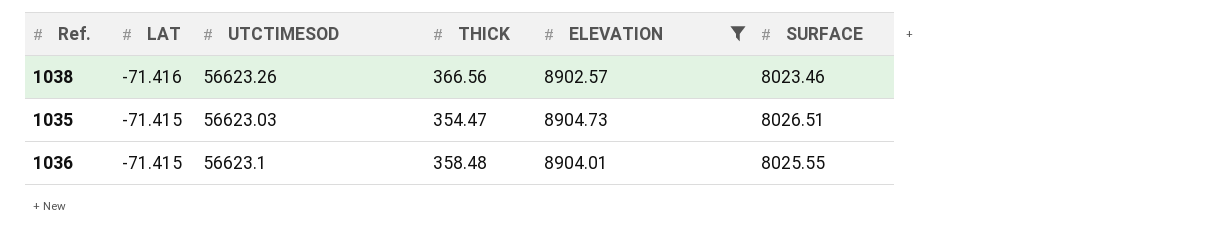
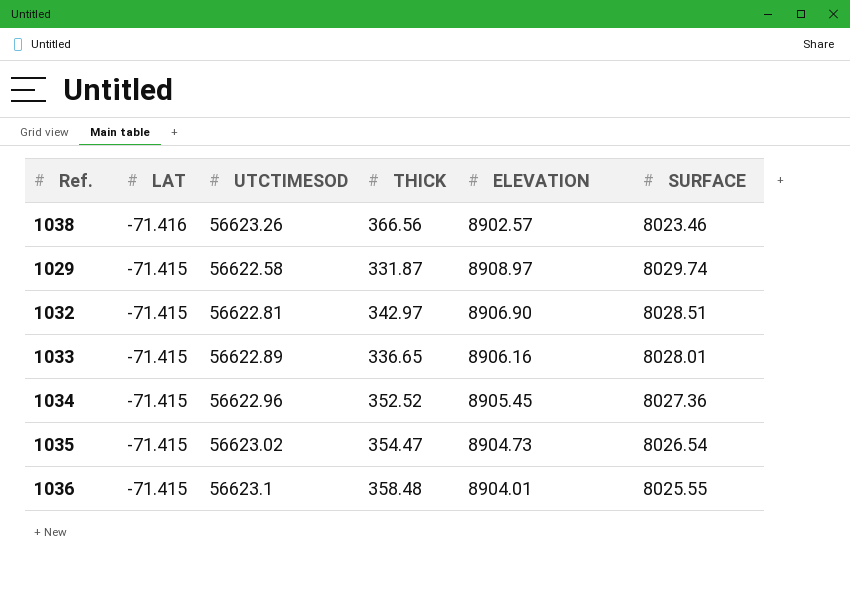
filter: ELEVATION <= 8904.73 -> none
1035 | UTCTIMESOD: 56623.03 -> 56623.02
1035 | SURFACE: 8026.51 -> 8026.54

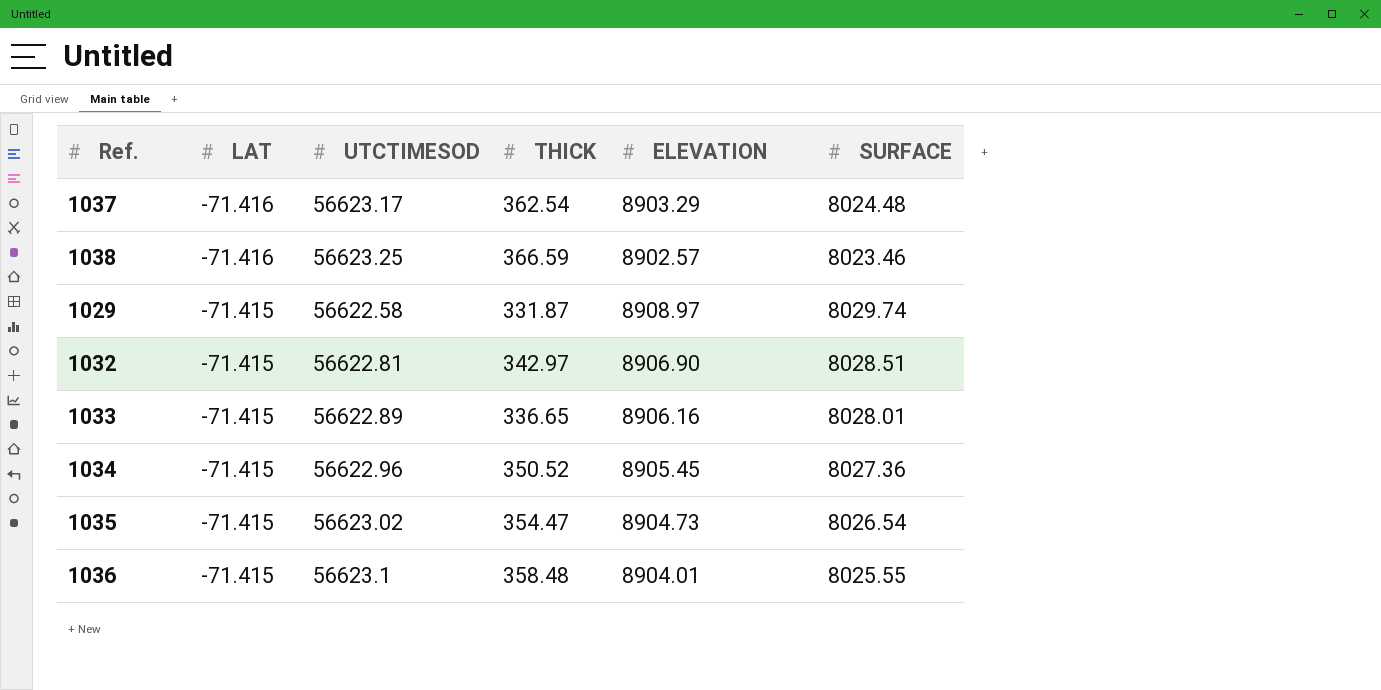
row 1037: none -> -71.416 | 56623.17 | 362.54 | 8903.29 | 8024.48
1038 | UTCTIMESOD: 56623.26 -> 56623.25
1038 | THICK: 366.56 -> 366.59
1034 | THICK: 352.52 -> 350.52

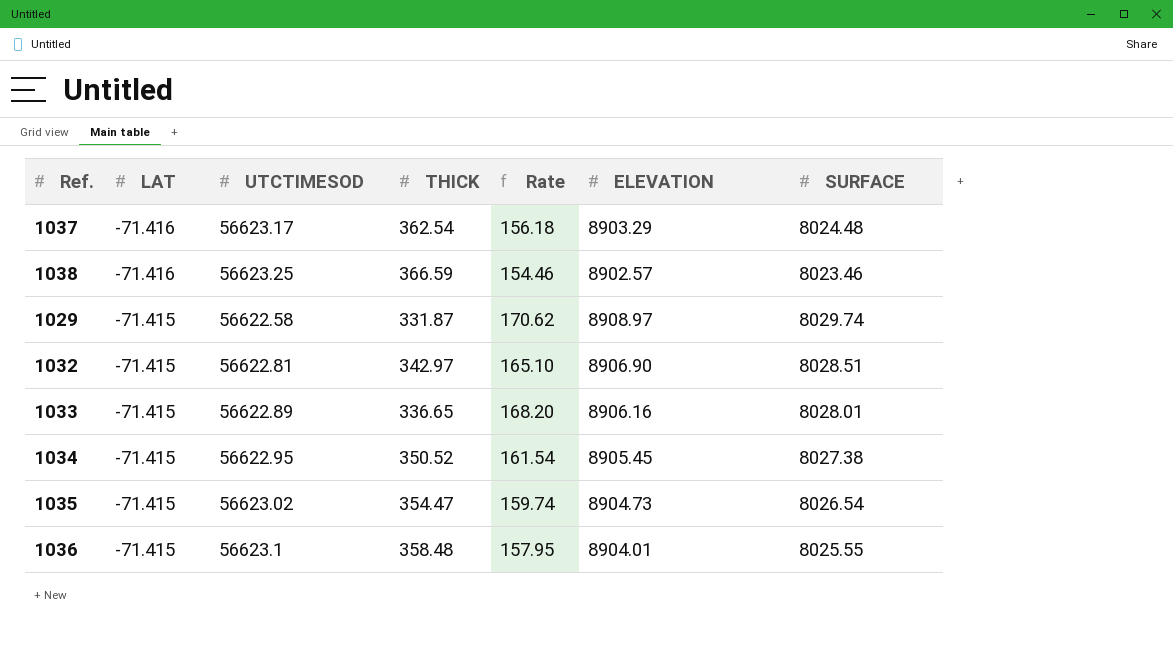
column Rate | formula: none -> [UTCTIMESOD] / [THICK]
1034 | UTCTIMESOD: 56622.96 -> 56622.95
1034 | SURFACE: 8027.36 -> 8027.38

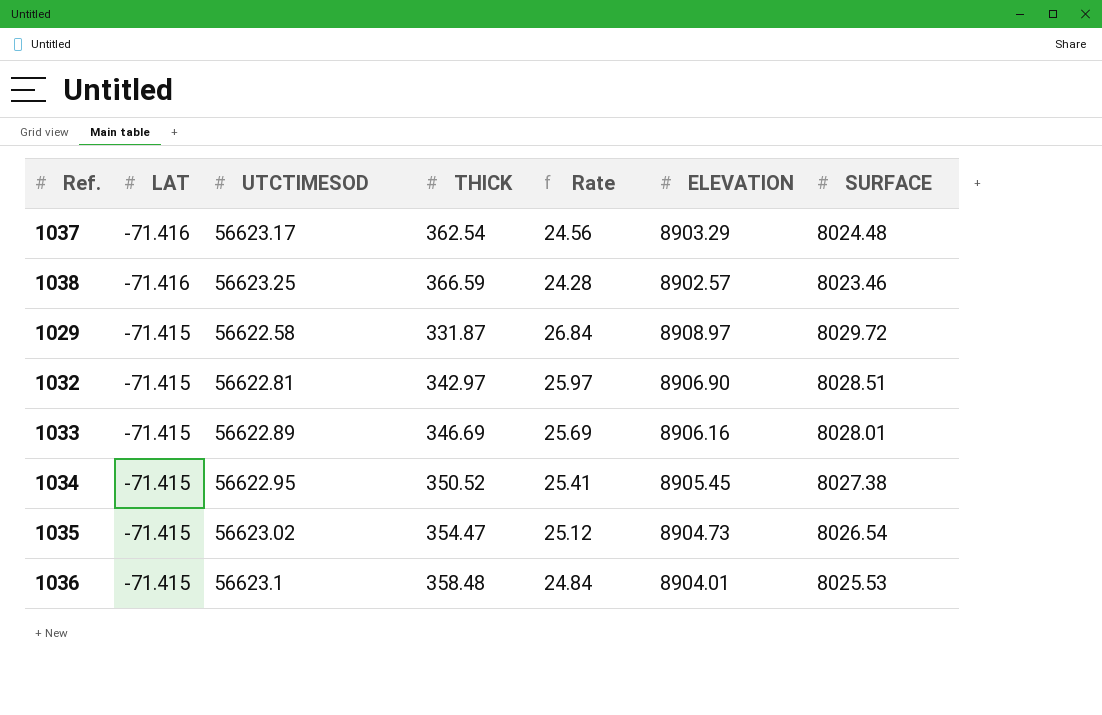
column Rate | formula: [UTCTIMESOD] / [THICK] -> [ELEVATION] / [THICK]
1029 | SURFACE: 8029.74 -> 8029.72
1033 | THICK: 336.65 -> 346.69
1036 | SURFACE: 8025.55 -> 8025.53

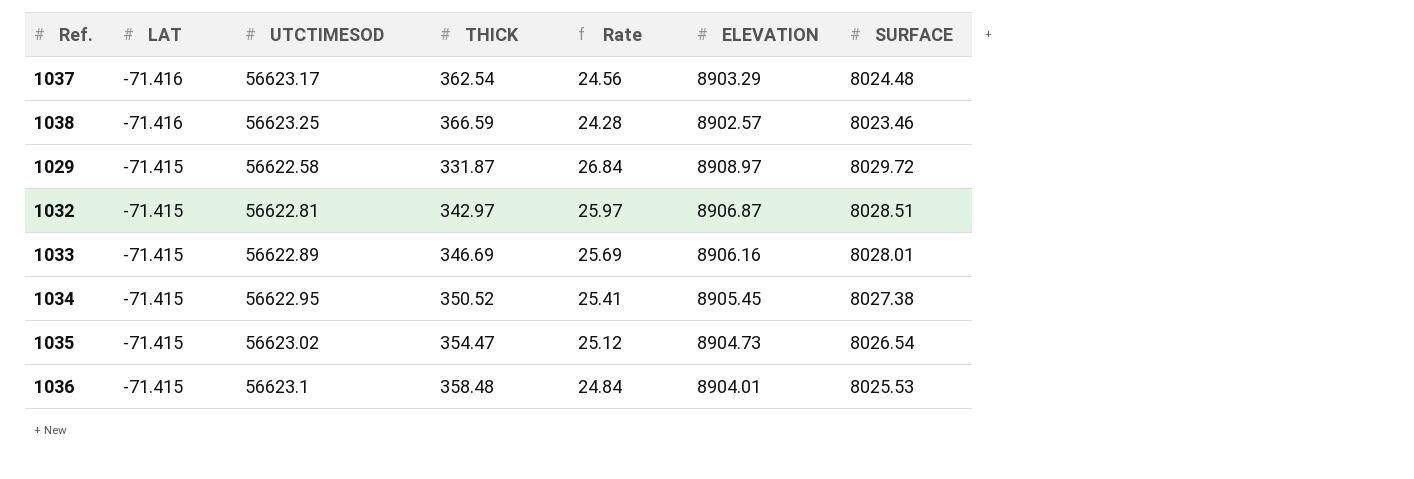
1032 | ELEVATION: 8906.90 -> 8906.87

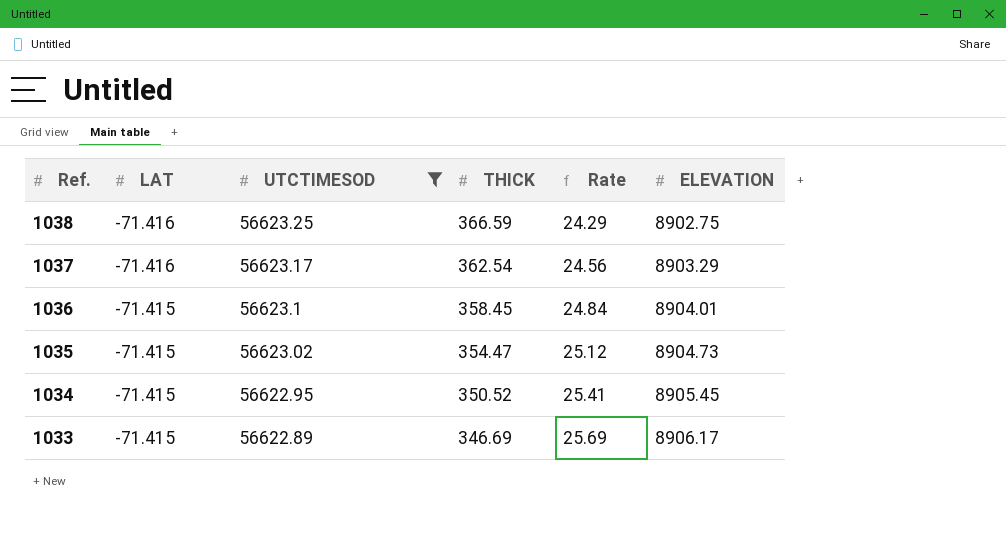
filter: none -> UTCTIMESOD >= 56622.89
row order: LAT ascending -> Ref. descending
column SURFACE | position: 7 -> none
1038 | Rate: 24.28 -> 24.29
1038 | ELEVATION: 8902.57 -> 8902.75
1036 | THICK: 358.48 -> 358.45
1033 | ELEVATION: 8906.16 -> 8906.17

